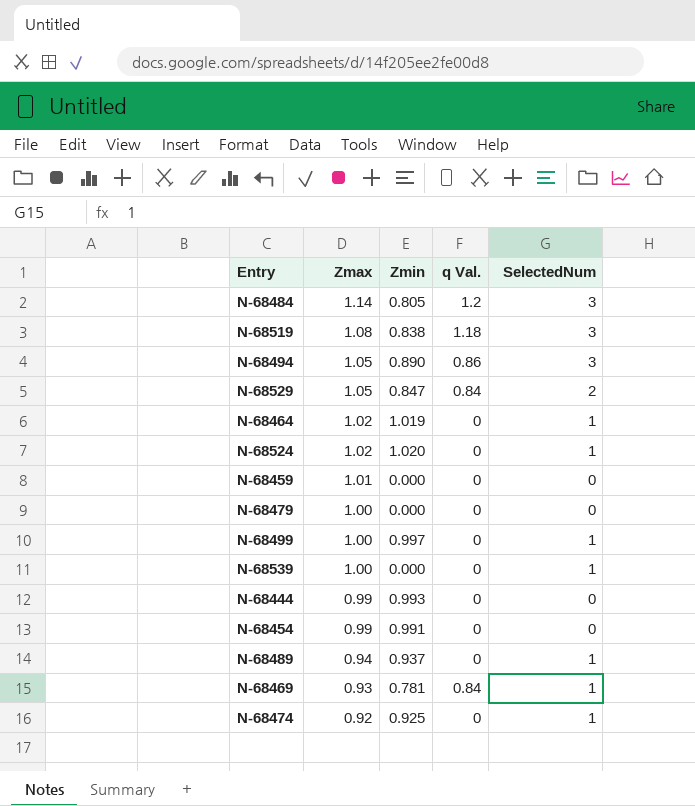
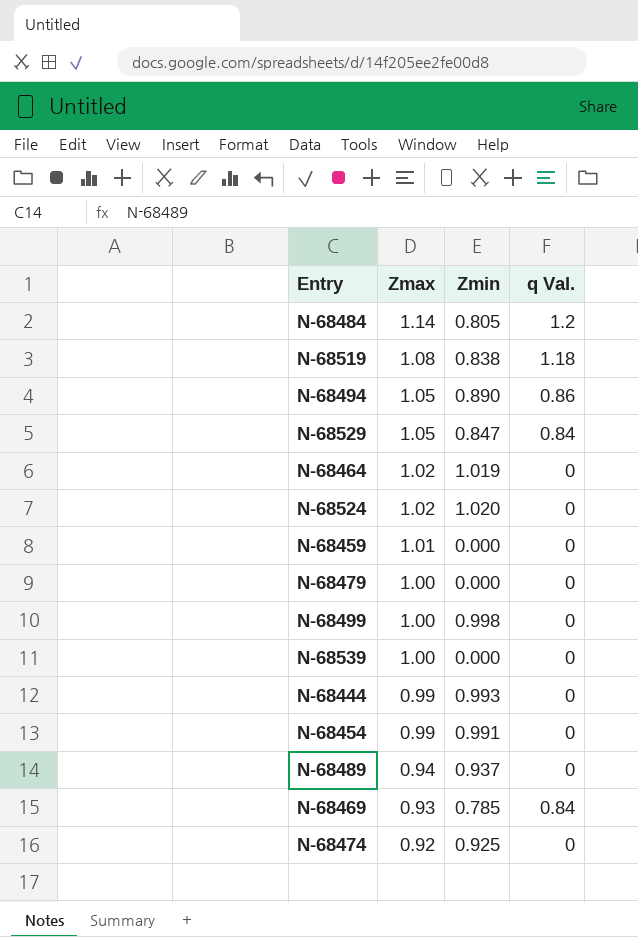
column SelectedNum | position: 5 -> none
N-68499 | Zmin: 0.997 -> 0.998
N-68469 | Zmin: 0.781 -> 0.785

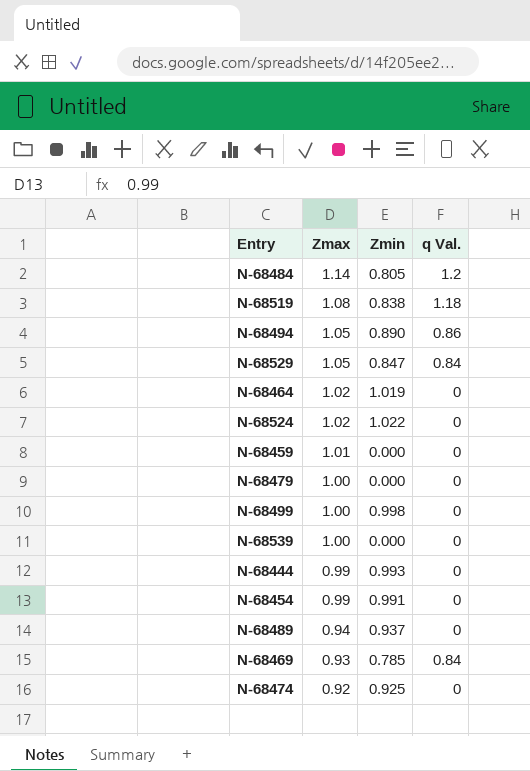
N-68524 | Zmin: 1.020 -> 1.022

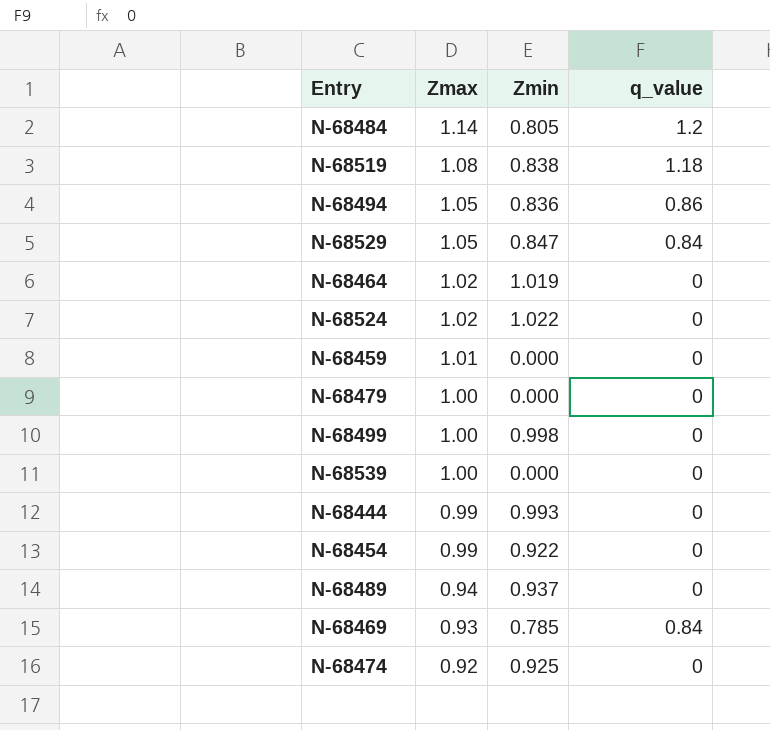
column name: q Val. -> q_value
N-68494 | Zmin: 0.890 -> 0.836
N-68454 | Zmin: 0.991 -> 0.922

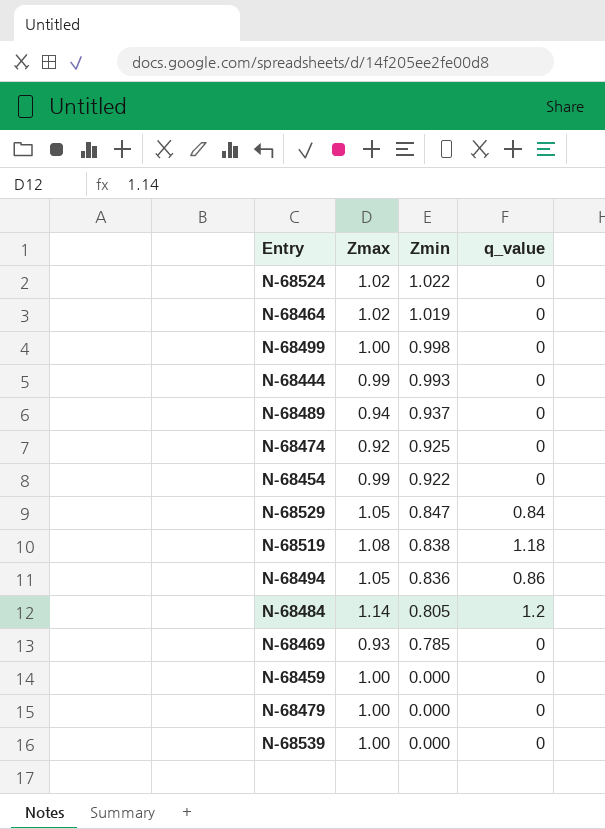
row order: Zmax descending -> Zmin descending
N-68469 | q_value: 0.84 -> 0
N-68459 | Zmax: 1.01 -> 1.00

